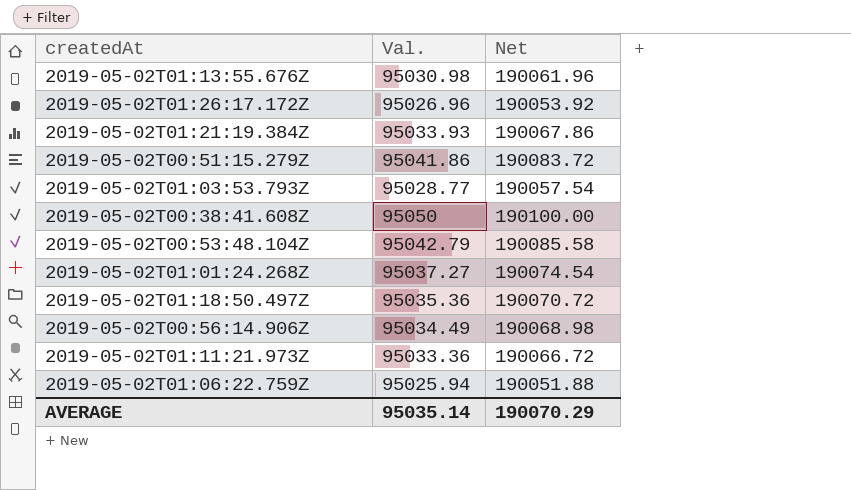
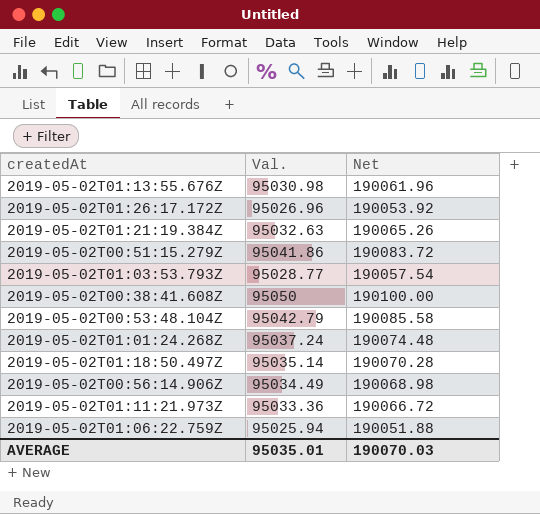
2019-05-02T01:21:19.384Z | Val.: 95033.93 -> 95032.63
2019-05-02T01:21:19.384Z | Net: 190067.86 -> 190065.26
2019-05-02T01:01:24.268Z | Val.: 95037.27 -> 95037.24
2019-05-02T01:01:24.268Z | Net: 190074.54 -> 190074.48
2019-05-02T01:18:50.497Z | Val.: 95035.36 -> 95035.14
2019-05-02T01:18:50.497Z | Net: 190070.72 -> 190070.28
AVERAGE | Val.: 95035.14 -> 95035.01
AVERAGE | Net: 190070.29 -> 190070.03

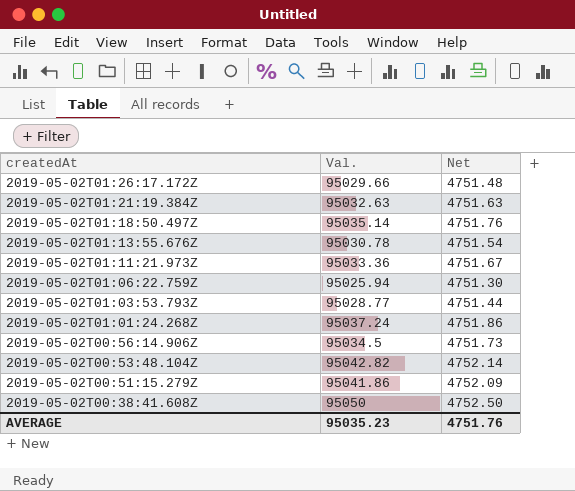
row order: none -> createdAt descending
column Net | formula: [Val.] * 2 -> [Val.] * 0.05
2019-05-02T01:26:17.172Z | Val.: 95026.96 -> 95029.66
2019-05-02T01:13:55.676Z | Val.: 95030.98 -> 95030.78
2019-05-02T00:56:14.906Z | Val.: 95034.49 -> 95034.5
2019-05-02T00:53:48.104Z | Val.: 95042.79 -> 95042.82
AVERAGE | Val.: 95035.01 -> 95035.23
AVERAGE | Net: 190070.03 -> 4751.76

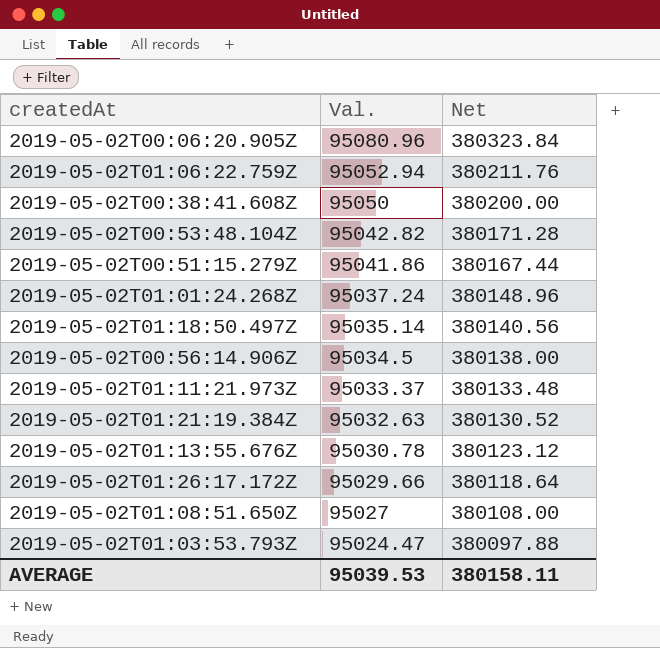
row order: createdAt descending -> Val. descending
column Net | formula: [Val.] * 0.05 -> [Val.] * 4
row 2019-05-02T00:06:20.905Z: none -> 95080.96 | 380323.84
2019-05-02T01:06:22.759Z | Val.: 95025.94 -> 95052.94
2019-05-02T01:11:21.973Z | Val.: 95033.36 -> 95033.37
row 2019-05-02T01:08:51.650Z: none -> 95027 | 380108.00
2019-05-02T01:03:53.793Z | Val.: 95028.77 -> 95024.47
AVERAGE | Val.: 95035.23 -> 95039.53
AVERAGE | Net: 4751.76 -> 380158.11

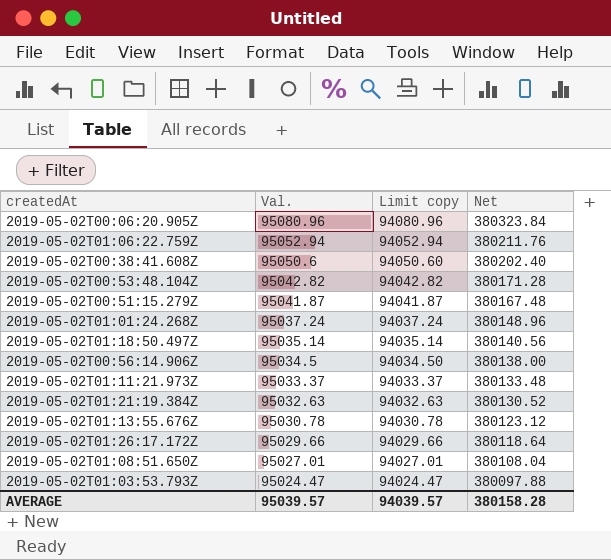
column Limit copy | formula: none -> [Val.] - 1000
2019-05-02T00:38:41.608Z | Val.: 95050 -> 95050.6
2019-05-02T00:38:41.608Z | Net: 380200.00 -> 380202.40
2019-05-02T00:51:15.279Z | Val.: 95041.86 -> 95041.87
2019-05-02T00:51:15.279Z | Net: 380167.44 -> 380167.48
2019-05-02T01:08:51.650Z | Val.: 95027 -> 95027.01
2019-05-02T01:08:51.650Z | Net: 380108.00 -> 380108.04
AVERAGE | Val.: 95039.53 -> 95039.57
AVERAGE | Net: 380158.11 -> 380158.28

